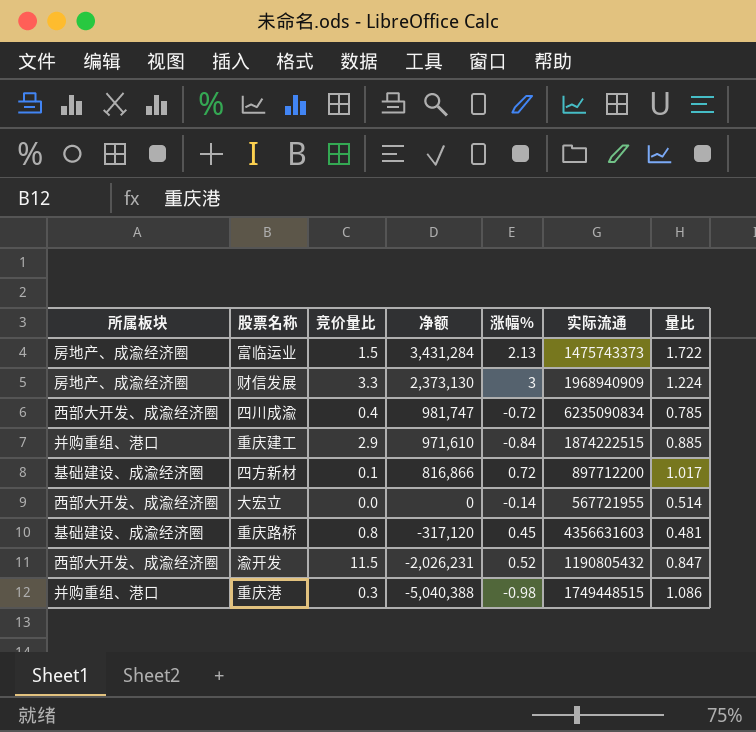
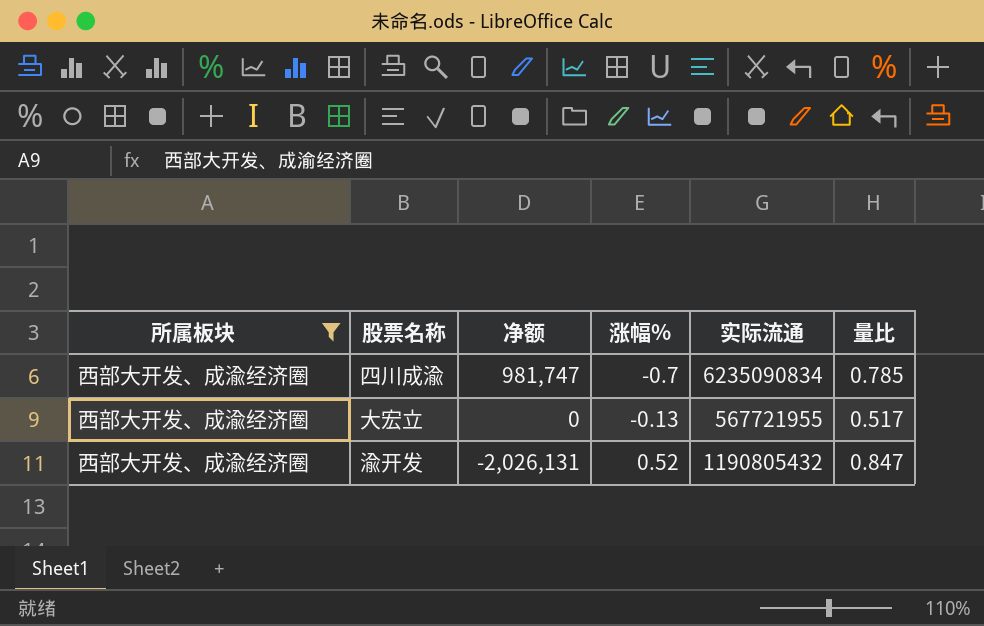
filter: none -> 所属板块 = 西部大开发、成渝经济圈
column 竞价量比 | position: 3 -> none
四川成渝 | 涨幅%: -0.72 -> -0.7
大宏立 | 涨幅%: -0.14 -> -0.13
大宏立 | 量比: 0.514 -> 0.517
渝开发 | 净额: -2,026,231 -> -2,026,131

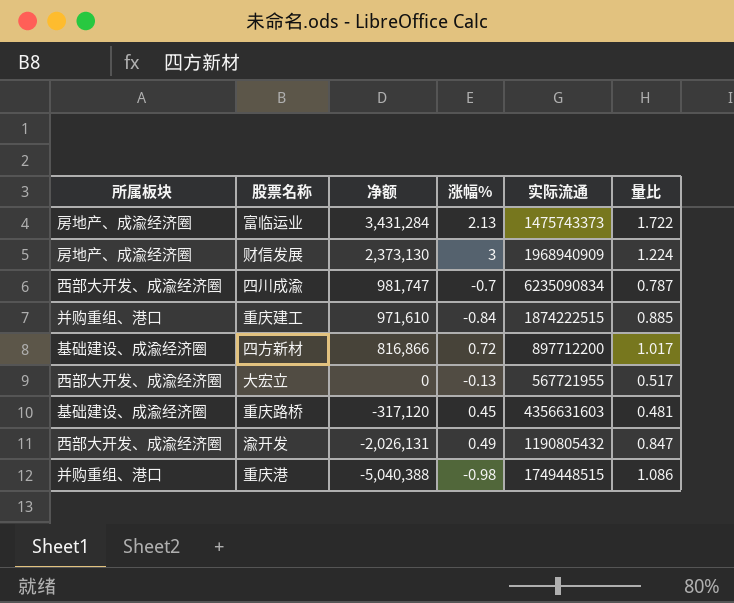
filter: 所属板块 = 西部大开发、成渝经济圈 -> none
四川成渝 | 量比: 0.785 -> 0.787
渝开发 | 涨幅%: 0.52 -> 0.49

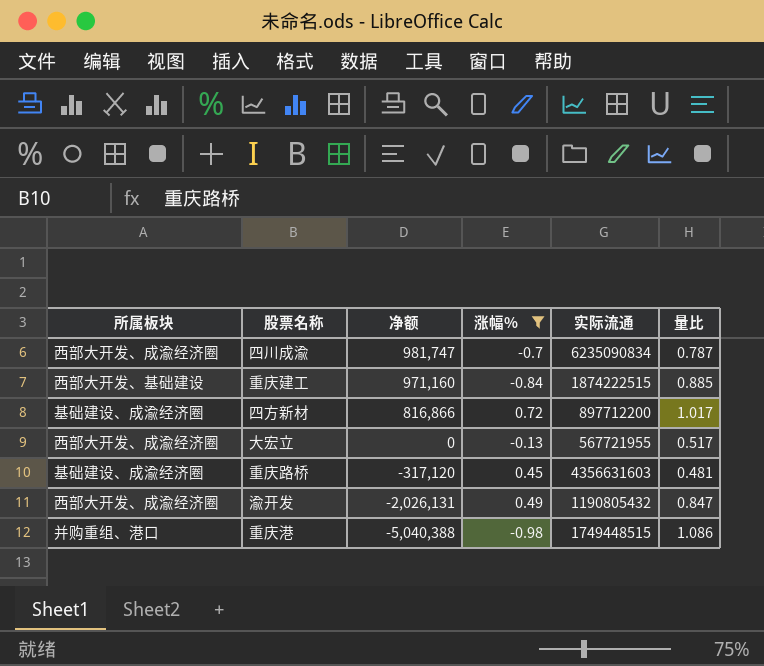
filter: none -> 涨幅% <= 0.72
重庆建工 | 所属板块: 并购重组、港口 -> 西部大开发、基础建设
重庆建工 | 净额: 971,610 -> 971,160

